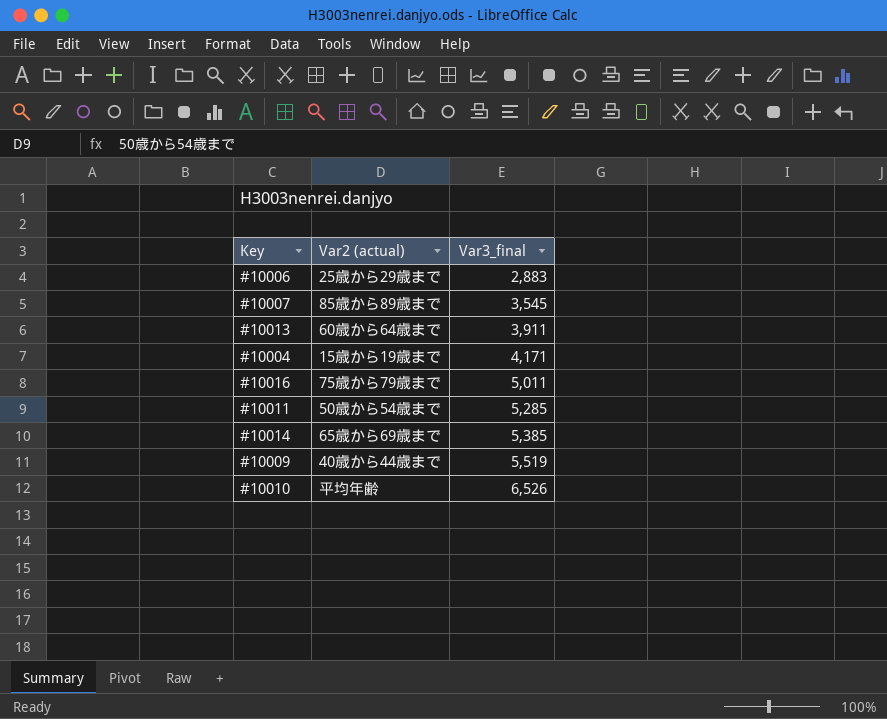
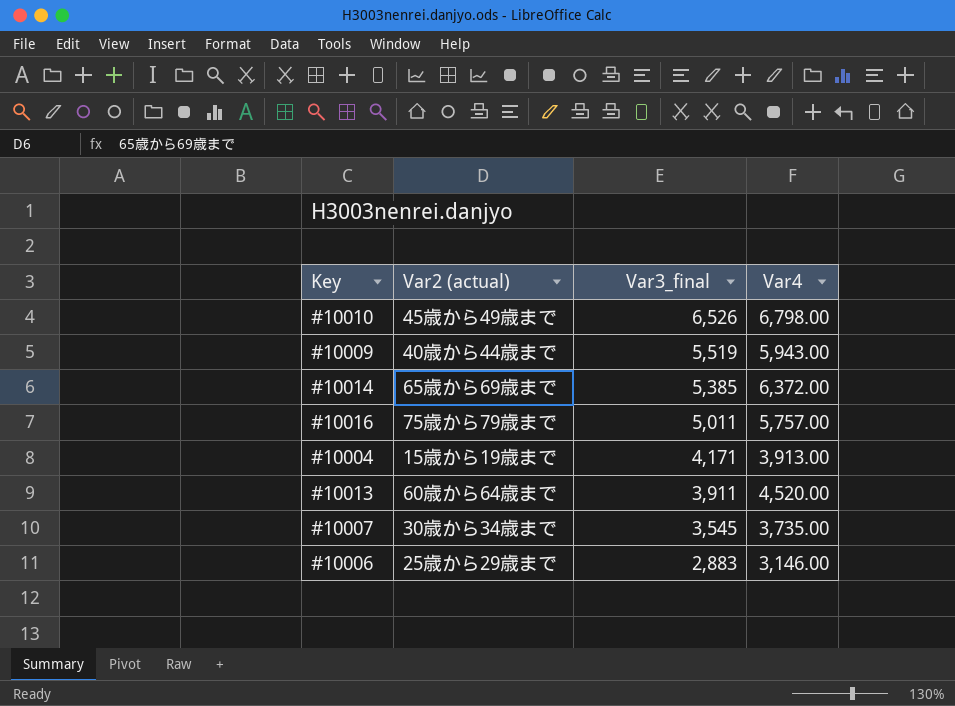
row order: Var3_final ascending -> Var3_final descending
column Var4 | position: none -> 4
row #10011: 50歳から54歳まで | 5,285 -> none
#10010 | Var2 (actual): 平均年齢 -> 45歳から49歳まで
#10007 | Var2 (actual): 85歳から89歳まで -> 30歳から34歳まで

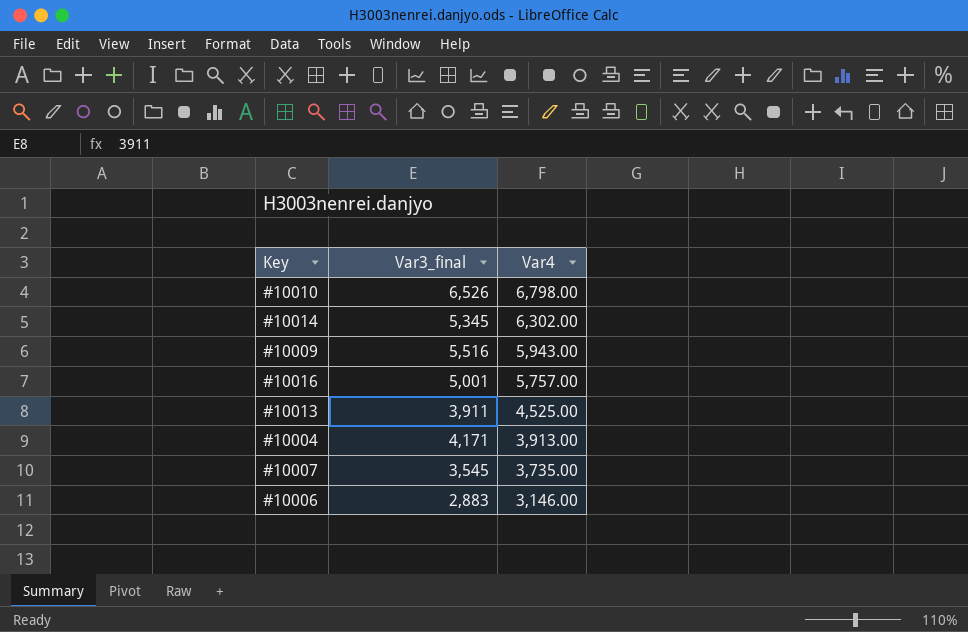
row order: Var3_final descending -> Var4 descending
column Var2 (actual) | position: 2 -> none
#10014 | Var3_final: 5,385 -> 5,345
#10014 | Var4: 6,372.00 -> 6,302.00
#10009 | Var3_final: 5,519 -> 5,516
#10016 | Var3_final: 5,011 -> 5,001
#10013 | Var4: 4,520.00 -> 4,525.00

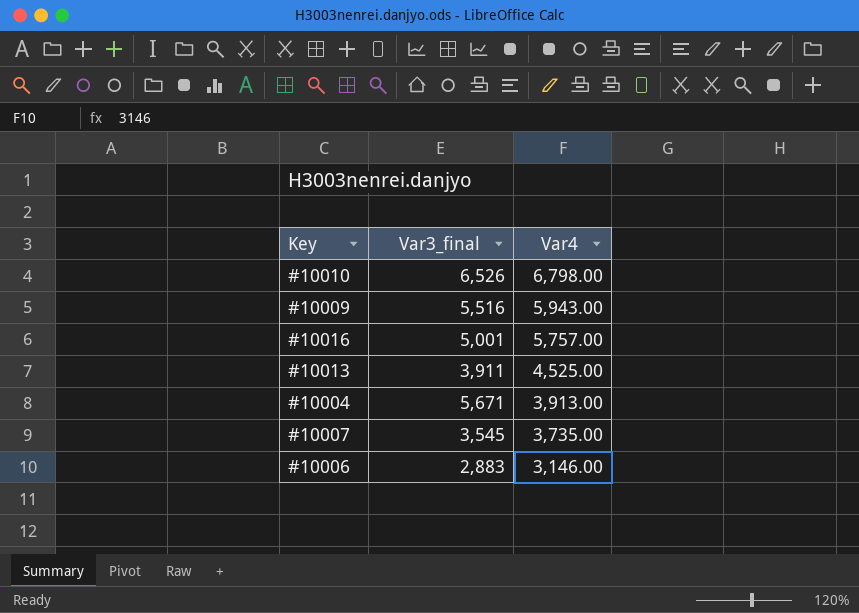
row #10014: 5,345 | 6,302.00 -> none
#10004 | Var3_final: 4,171 -> 5,671

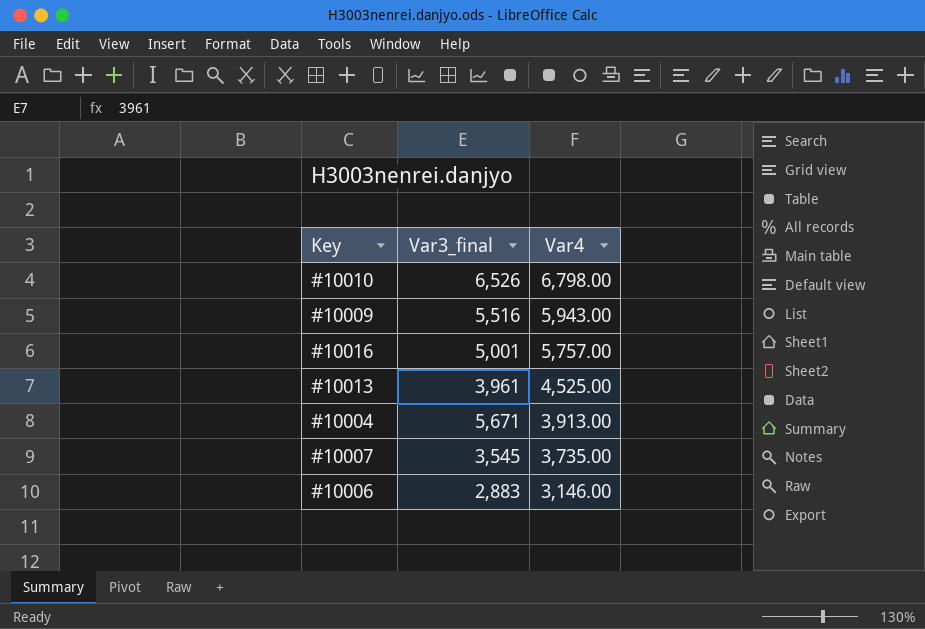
#10013 | Var3_final: 3,911 -> 3,961

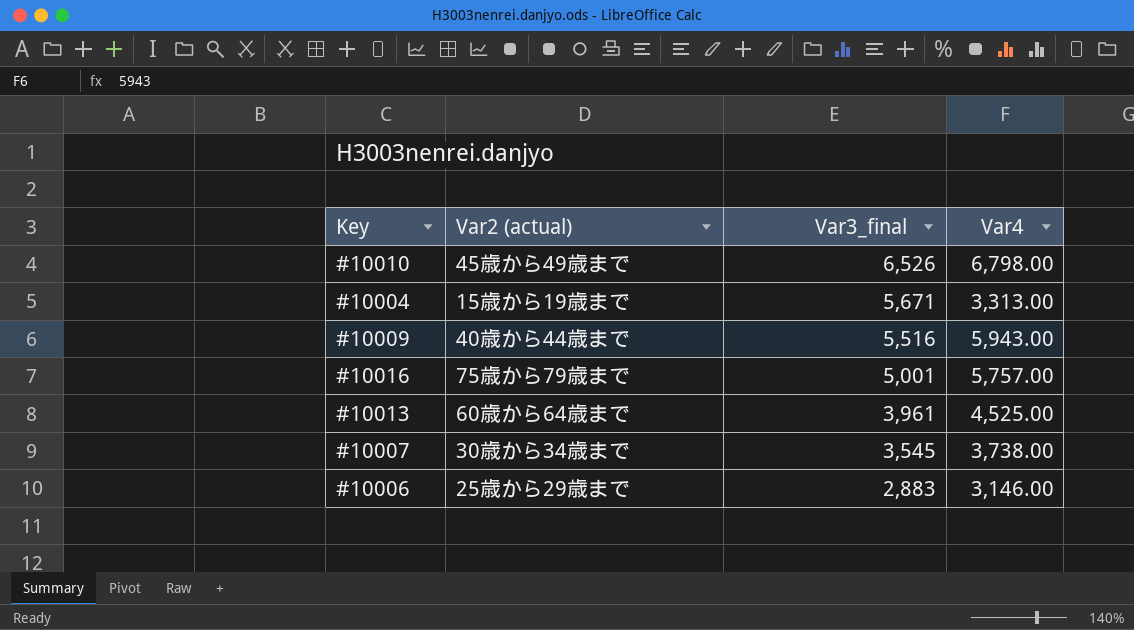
row order: Var4 descending -> Var3_final descending
column Var2 (actual) | position: none -> 2
#10004 | Var4: 3,913.00 -> 3,313.00
#10007 | Var4: 3,735.00 -> 3,738.00

